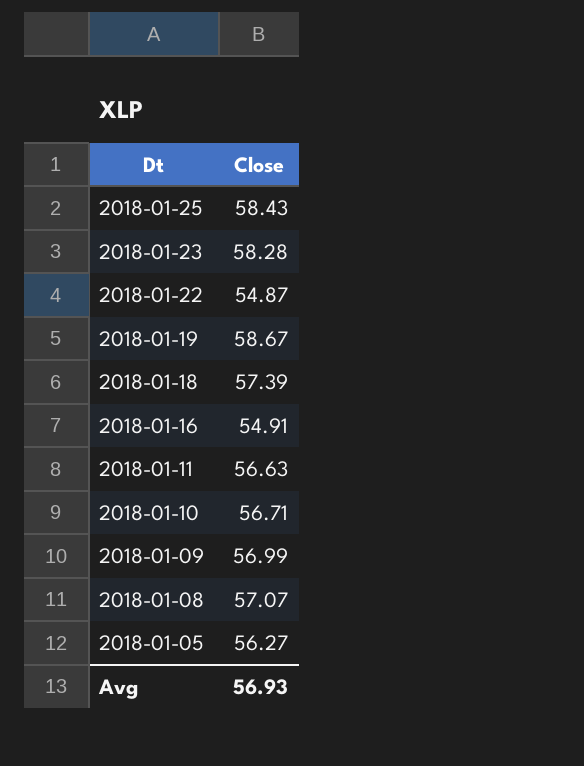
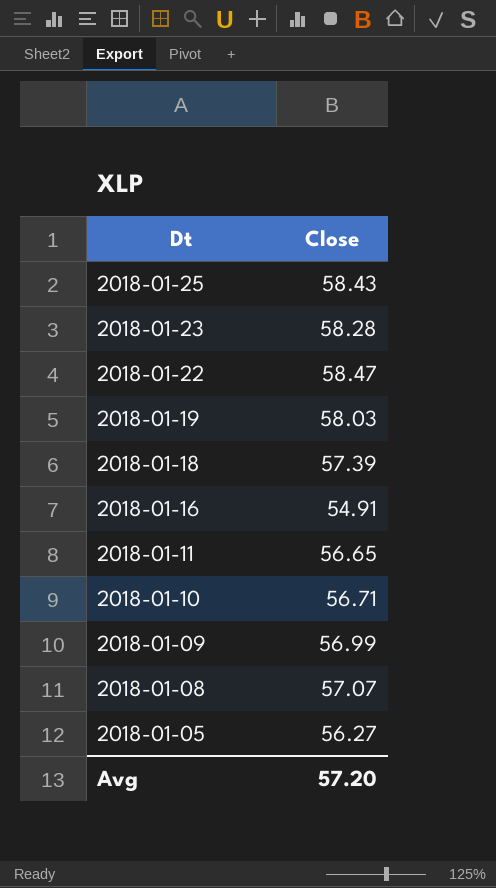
2018-01-22 | Close: 54.87 -> 58.47
2018-01-19 | Close: 58.67 -> 58.03
2018-01-11 | Close: 56.63 -> 56.65
Avg | Close: 56.93 -> 57.20

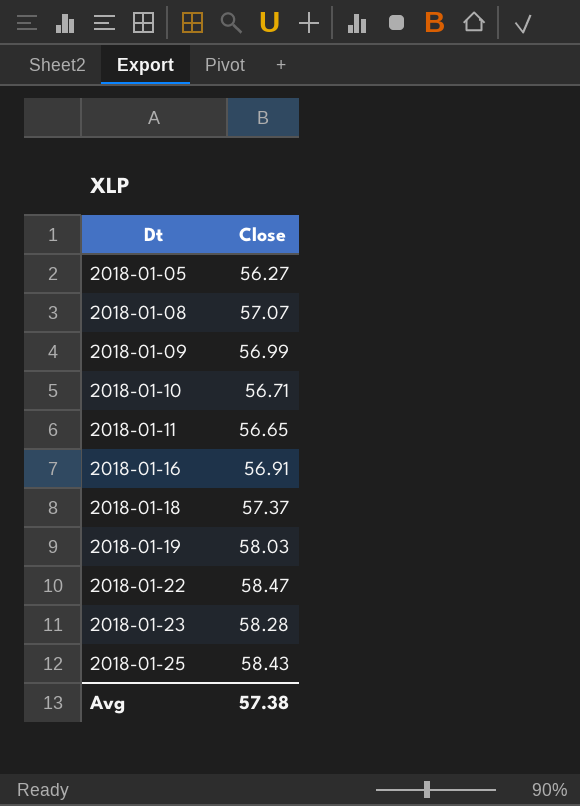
row order: Dt descending -> Dt ascending
2018-01-16 | Close: 54.91 -> 56.91
2018-01-18 | Close: 57.39 -> 57.37
Avg | Close: 57.20 -> 57.38

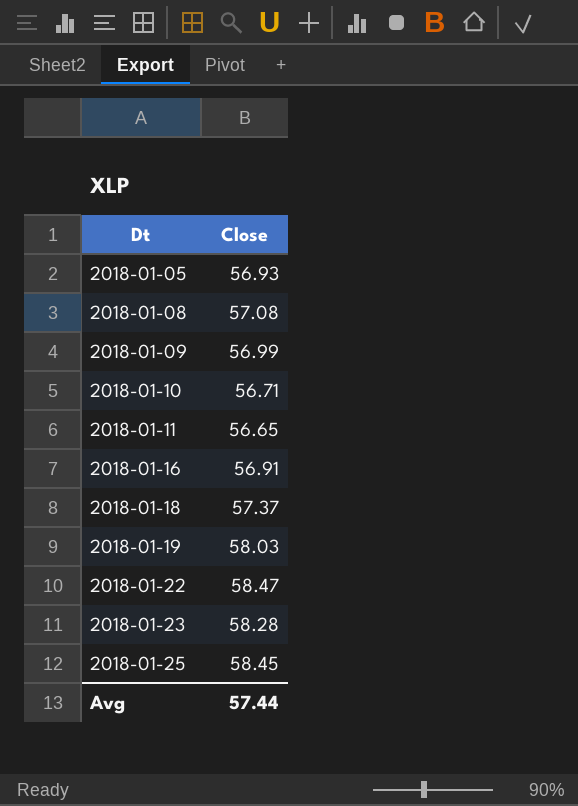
2018-01-05 | Close: 56.27 -> 56.93
2018-01-08 | Close: 57.07 -> 57.08
2018-01-25 | Close: 58.43 -> 58.45
Avg | Close: 57.38 -> 57.44

